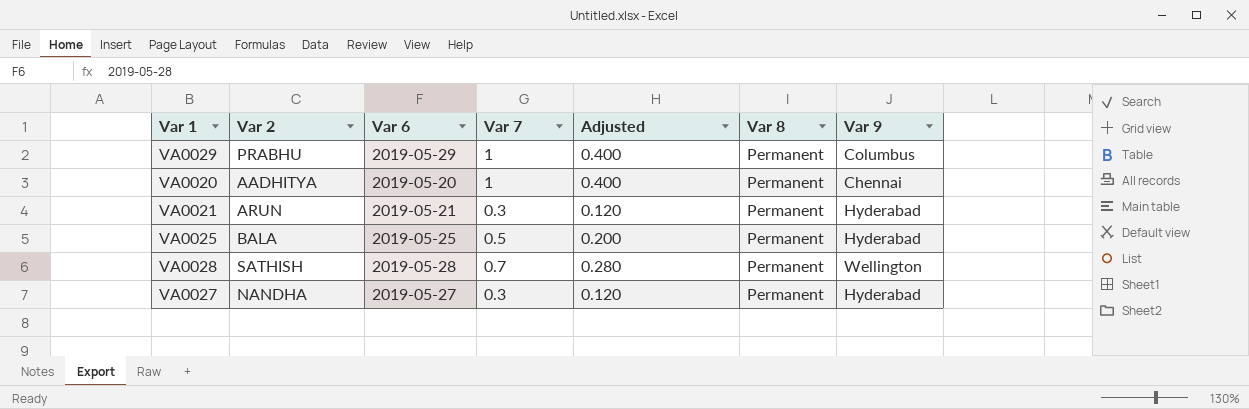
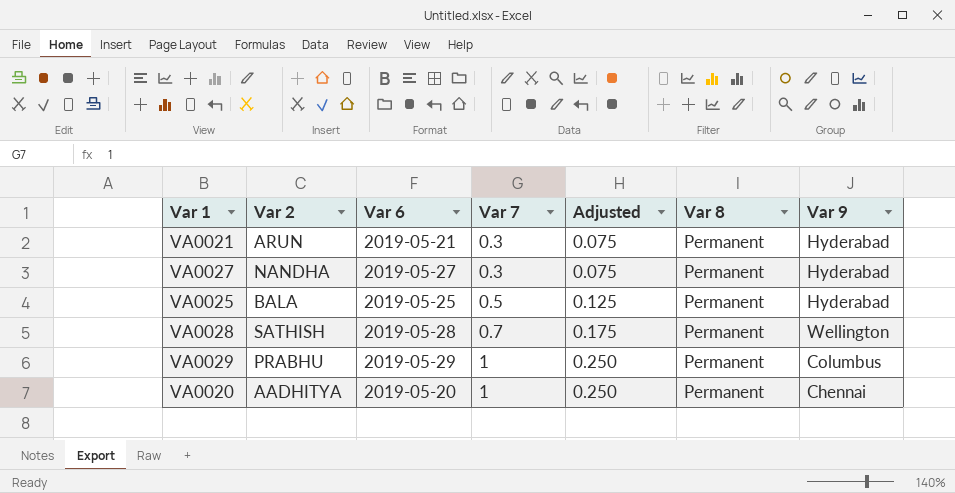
row order: none -> Var 7 ascending
column Adjusted | formula: [Var 7] * 0.4 -> [Var 7] * 0.25

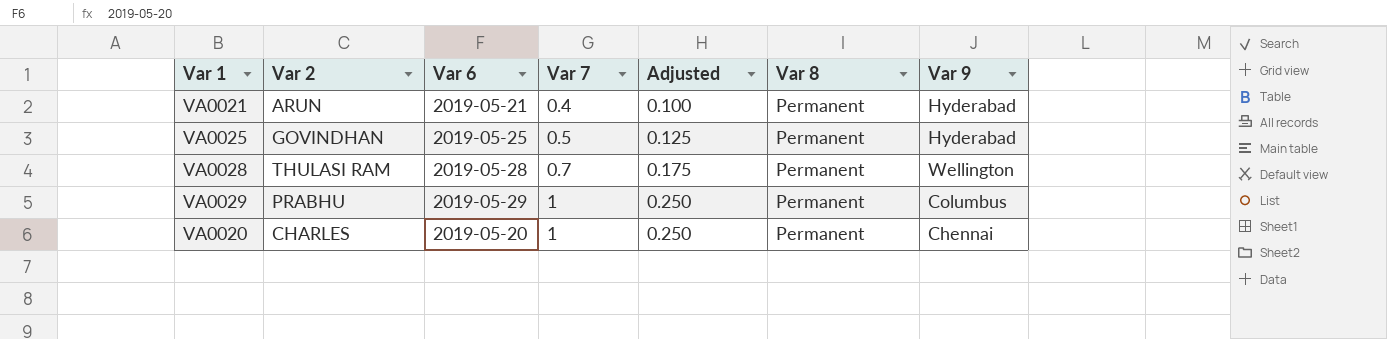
row VA0027: NANDHA | 2019-05-27 | 0.3 | 0.075 | Permanent | Hyderabad -> none
VA0021 | Var 7: 0.3 -> 0.4
VA0021 | Adjusted: 0.075 -> 0.100
VA0025 | Var 2: BALA -> GOVINDHAN
VA0028 | Var 2: SATHISH -> THULASI RAM
VA0020 | Var 2: AADHITYA -> CHARLES

